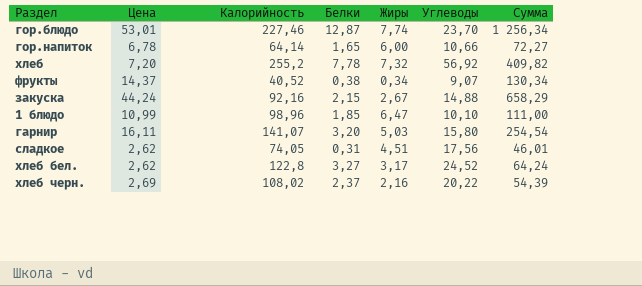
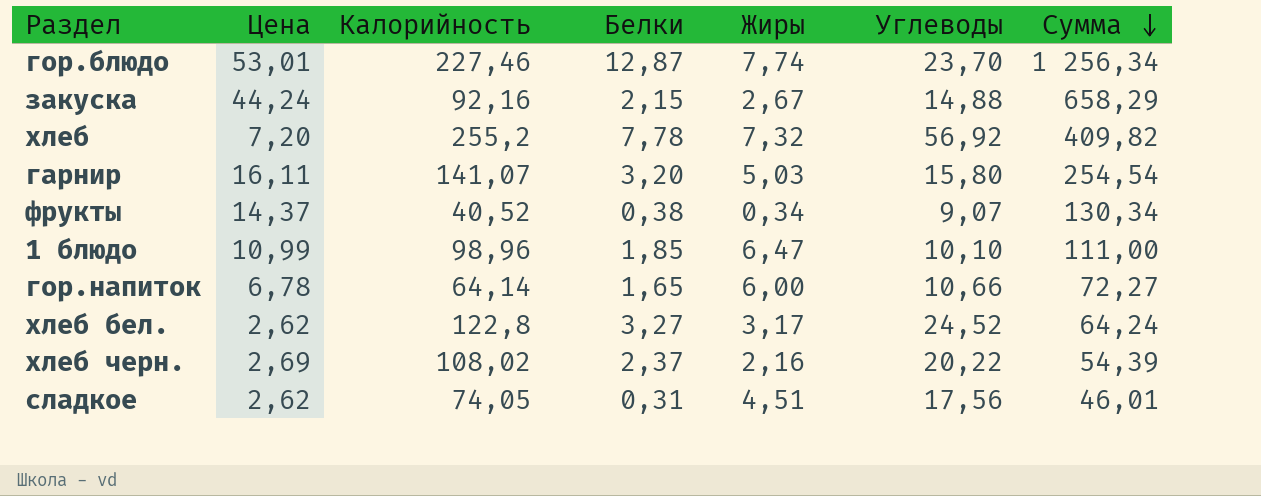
row order: none -> Сумма descending

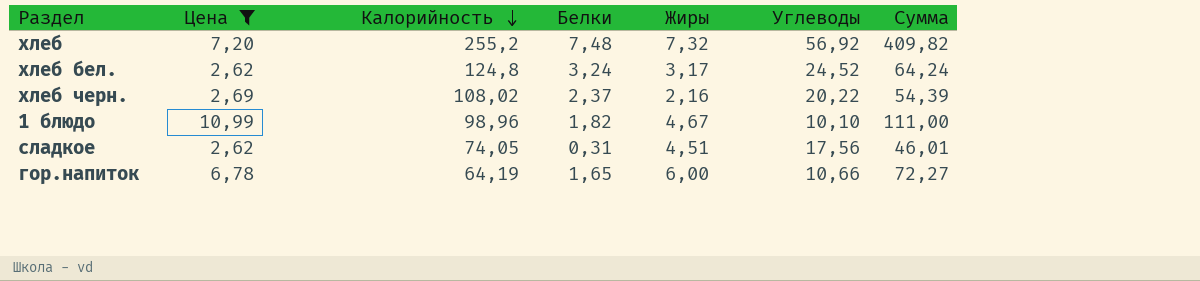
filter: none -> Цена <= 10,99
row order: Сумма descending -> Калорийность descending
хлеб | Белки: 7,78 -> 7,48
хлеб бел. | Калорийность: 122,8 -> 124,8
хлеб бел. | Белки: 3,27 -> 3,24
1 блюдо | Белки: 1,85 -> 1,82
1 блюдо | Жиры: 6,47 -> 4,67
гор.напиток | Калорийность: 64,14 -> 64,19

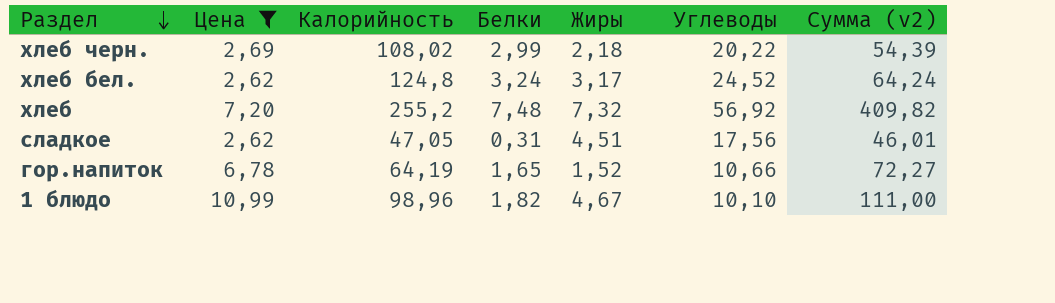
row order: Калорийность descending -> Раздел descending
column name: Сумма -> Сумма (v2)
хлеб черн. | Белки: 2,37 -> 2,99
хлеб черн. | Жиры: 2,16 -> 2,18
сладкое | Калорийность: 74,05 -> 47,05
гор.напиток | Жиры: 6,00 -> 1,52

